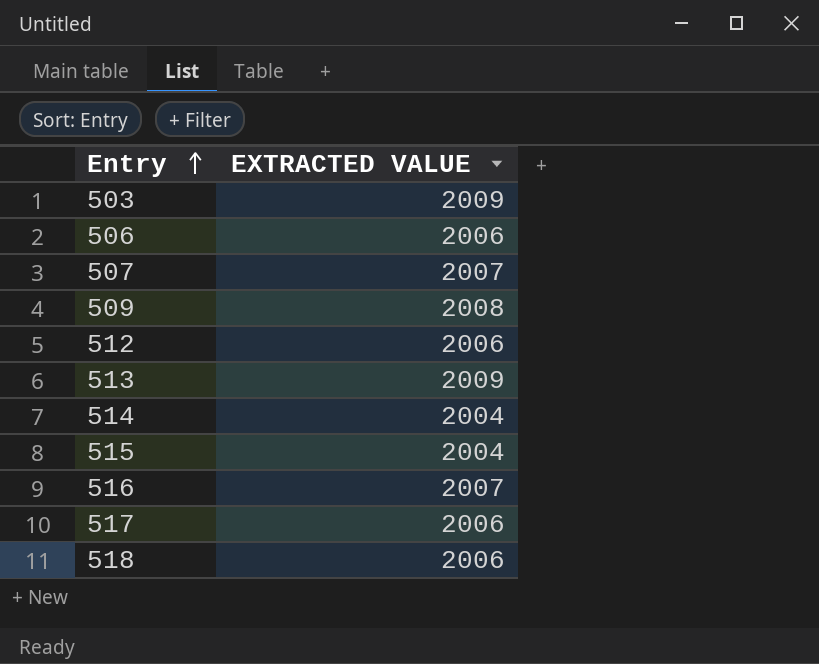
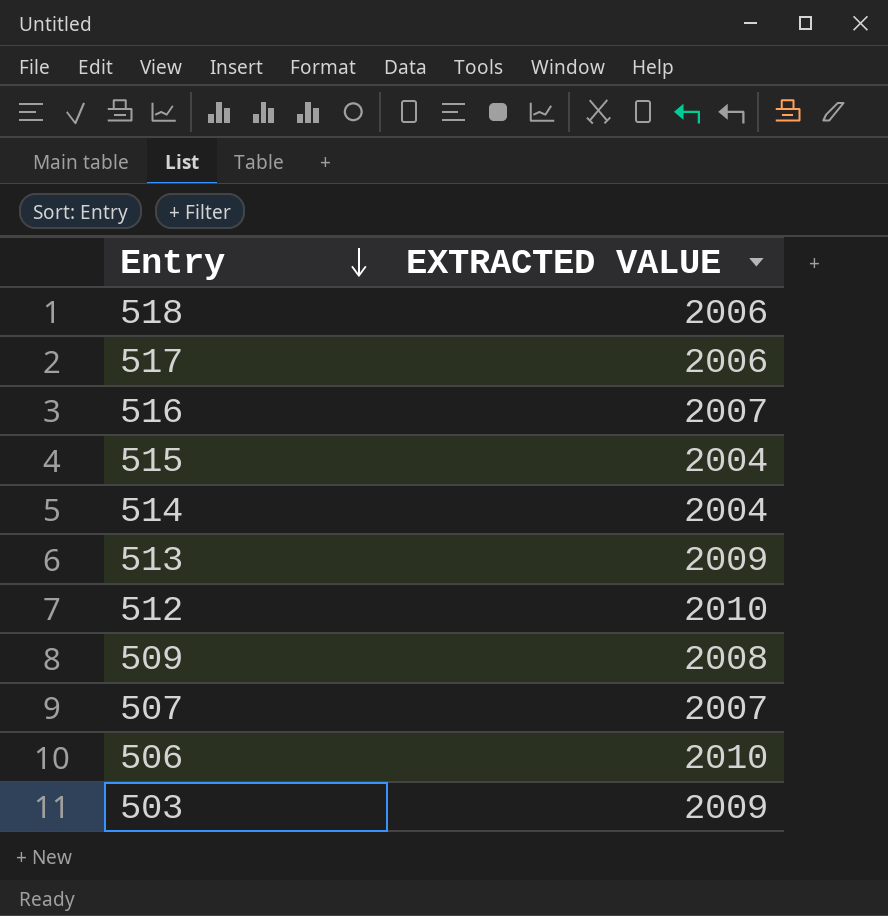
row order: Entry ascending -> Entry descending
512 | EXTRACTED VALUE: 2006 -> 2010
506 | EXTRACTED VALUE: 2006 -> 2010

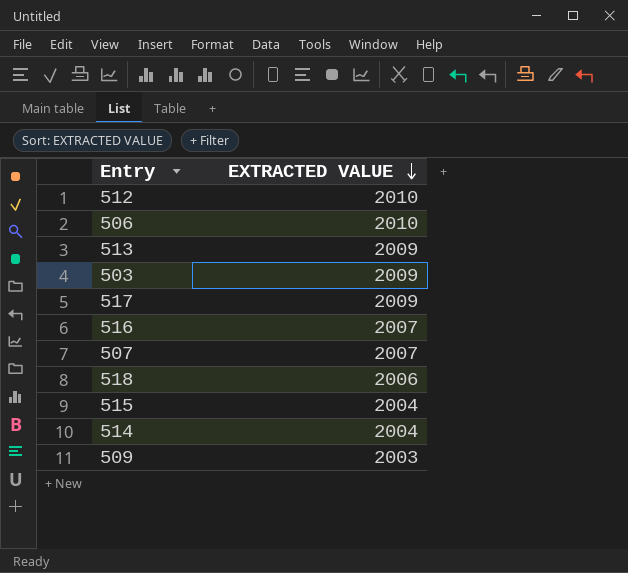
row order: Entry descending -> EXTRACTED VALUE descending
517 | EXTRACTED VALUE: 2006 -> 2009
509 | EXTRACTED VALUE: 2008 -> 2003

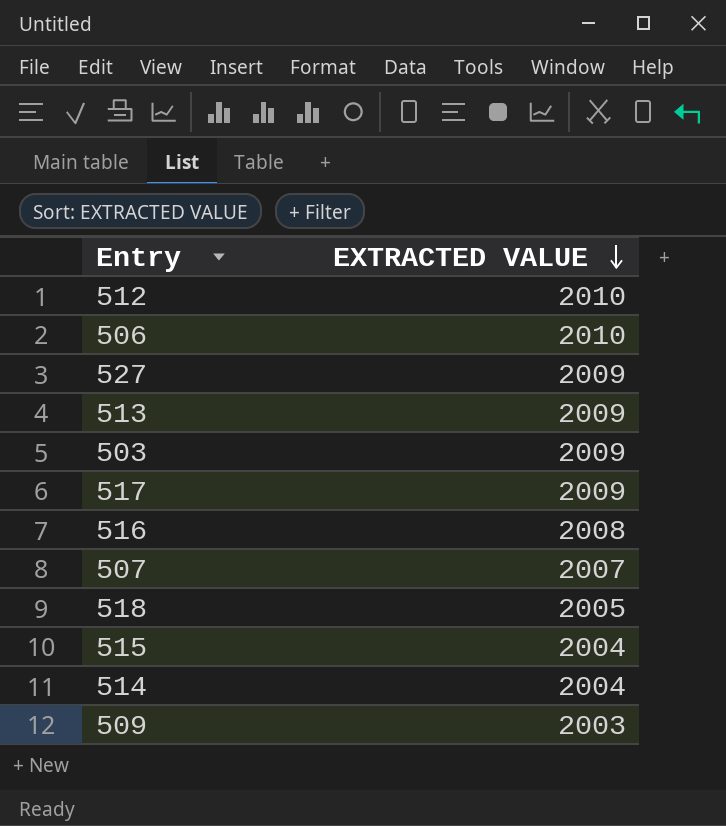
row 527: none -> 2009
516 | EXTRACTED VALUE: 2007 -> 2008
518 | EXTRACTED VALUE: 2006 -> 2005

